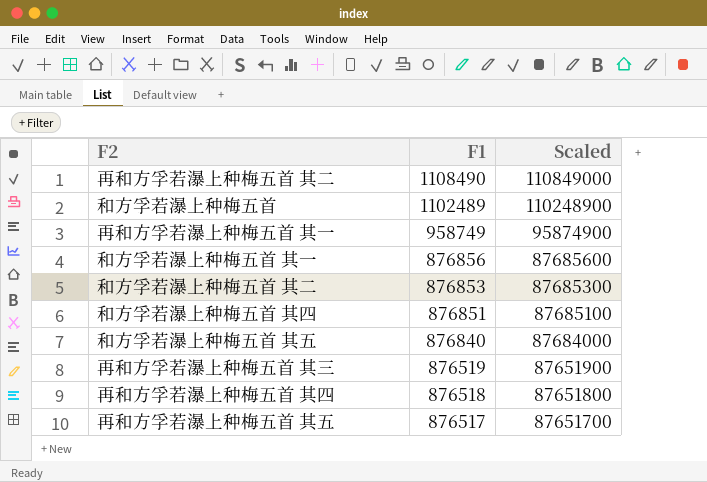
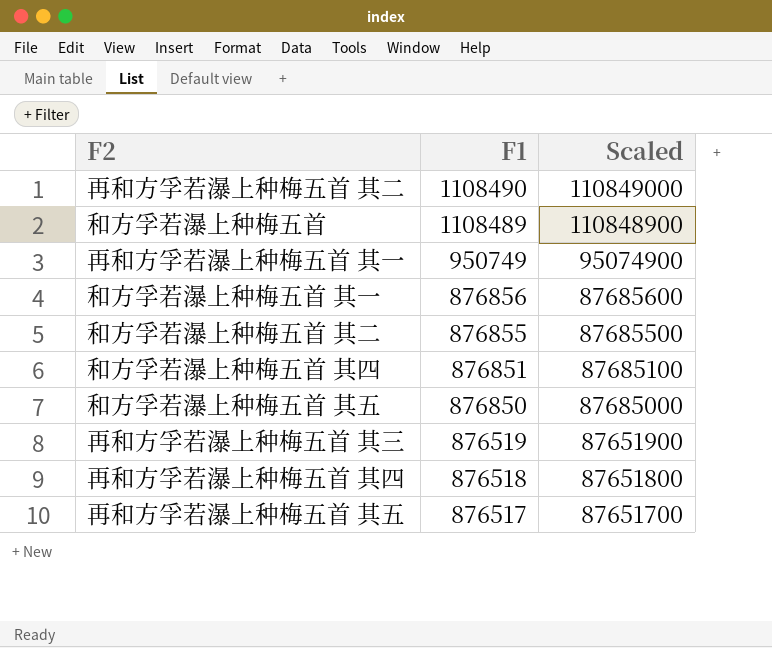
和方孚若瀑上种梅五首 | F1: 1102489 -> 1108489
和方孚若瀑上种梅五首 | Scaled: 110248900 -> 110848900
再和方孚若瀑上种梅五首 其一 | F1: 958749 -> 950749
再和方孚若瀑上种梅五首 其一 | Scaled: 95874900 -> 95074900
和方孚若瀑上种梅五首 其二 | F1: 876853 -> 876855
和方孚若瀑上种梅五首 其二 | Scaled: 87685300 -> 87685500
和方孚若瀑上种梅五首 其五 | F1: 876840 -> 876850
和方孚若瀑上种梅五首 其五 | Scaled: 87684000 -> 87685000

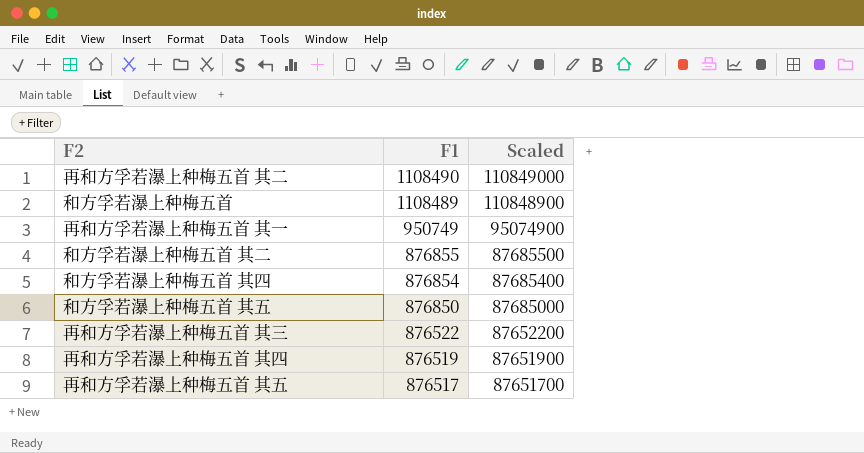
row 和方孚若瀑上种梅五首 其一: 876856 | 87685600 -> none
和方孚若瀑上种梅五首 其四 | F1: 876851 -> 876854
和方孚若瀑上种梅五首 其四 | Scaled: 87685100 -> 87685400
再和方孚若瀑上种梅五首 其三 | F1: 876519 -> 876522
再和方孚若瀑上种梅五首 其三 | Scaled: 87651900 -> 87652200
再和方孚若瀑上种梅五首 其四 | F1: 876518 -> 876519
再和方孚若瀑上种梅五首 其四 | Scaled: 87651800 -> 87651900

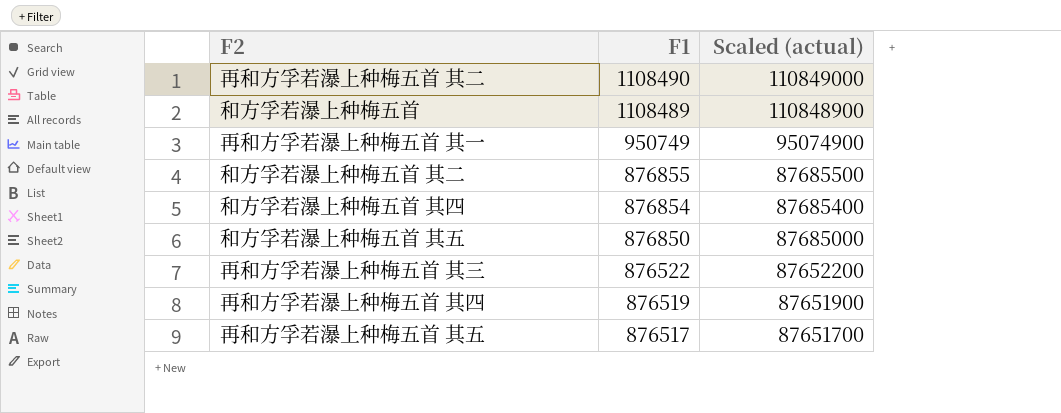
column name: Scaled -> Scaled (actual)

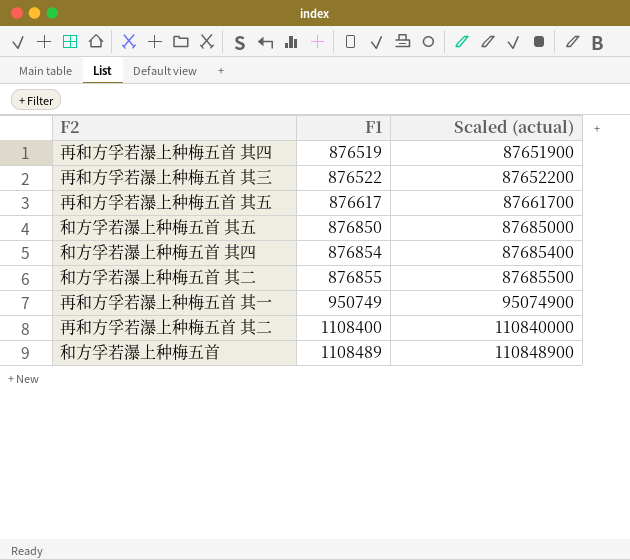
row order: F1 descending -> F1 ascending
再和方孚若瀑上种梅五首 其五 | F1: 876517 -> 876617
再和方孚若瀑上种梅五首 其五 | Scaled (actual): 87651700 -> 87661700
再和方孚若瀑上种梅五首 其二 | F1: 1108490 -> 1108400
再和方孚若瀑上种梅五首 其二 | Scaled (actual): 110849000 -> 110840000

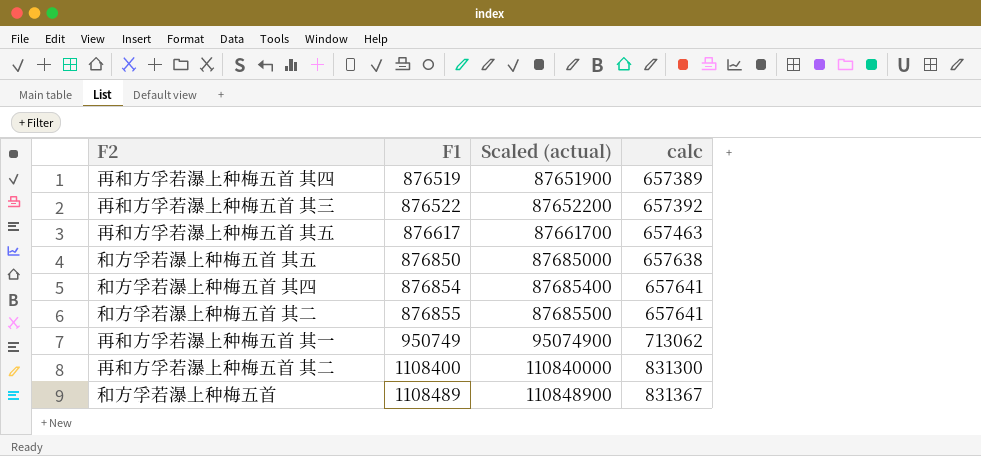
column calc | formula: none -> [F1] * 0.75

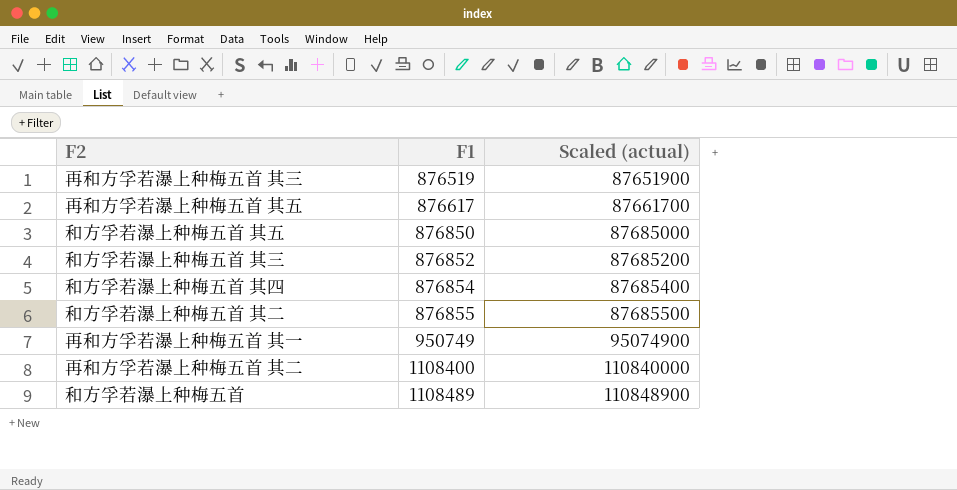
column calc | formula: [F1] * 0.75 -> none
row 再和方孚若瀑上种梅五首 其四: 876519 | 87651900 | 657389 -> none
再和方孚若瀑上种梅五首 其三 | F1: 876522 -> 876519
再和方孚若瀑上种梅五首 其三 | Scaled (actual): 87652200 -> 87651900
row 和方孚若瀑上种梅五首 其三: none -> 876852 | 87685200

